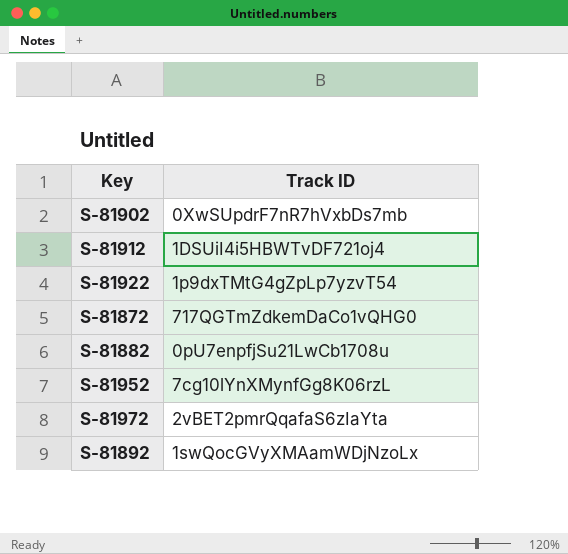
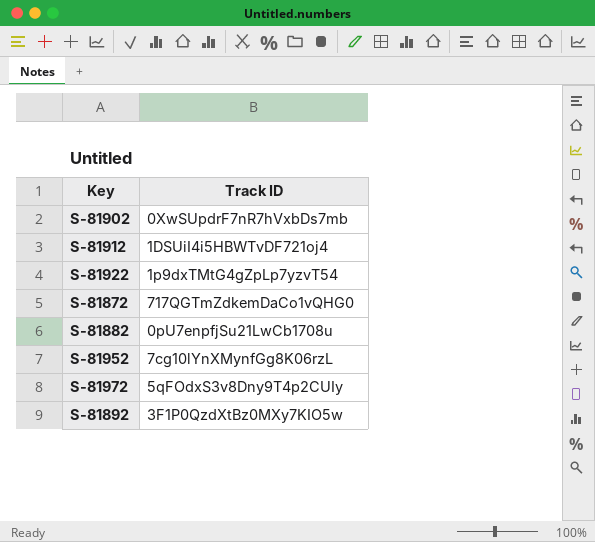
S-81972 | Track ID: 2vBET2pmrQqafaS6zIaYta -> 5qFOdxS3v8Dny9T4p2CUIy
S-81892 | Track ID: 1swQocGVyXMAamWDjNzoLx -> 3F1P0QzdXtBz0MXy7KIO5w

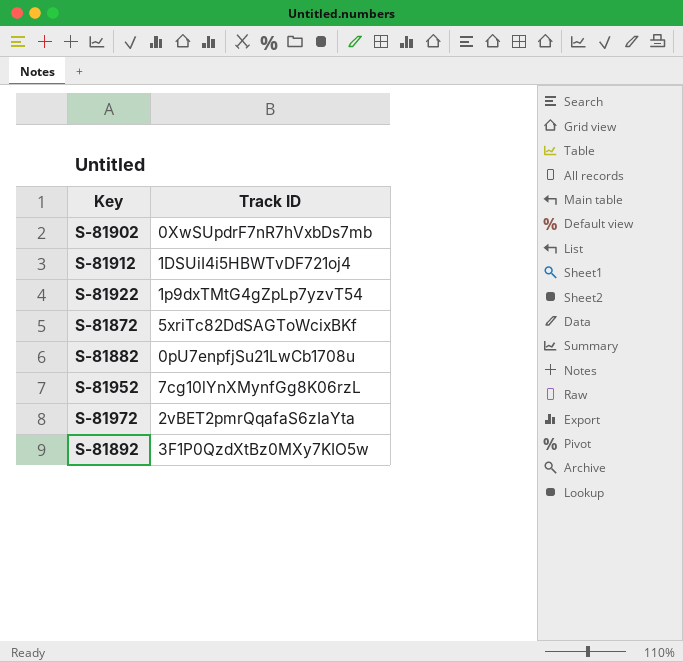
S-81872 | Track ID: 717QGTmZdkemDaCo1vQHG0 -> 5xriTc82DdSAGToWcixBKf
S-81972 | Track ID: 5qFOdxS3v8Dny9T4p2CUIy -> 2vBET2pmrQqafaS6zIaYta

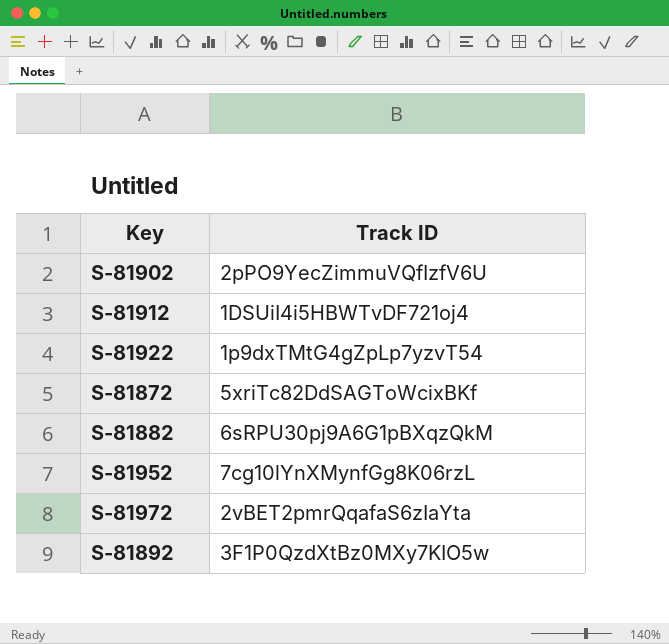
S-81902 | Track ID: 0XwSUpdrF7nR7hVxbDs7mb -> 2pPO9YecZimmuVQfIzfV6U
S-81882 | Track ID: 0pU7enpfjSu21LwCb1708u -> 6sRPU30pj9A6G1pBXqzQkM

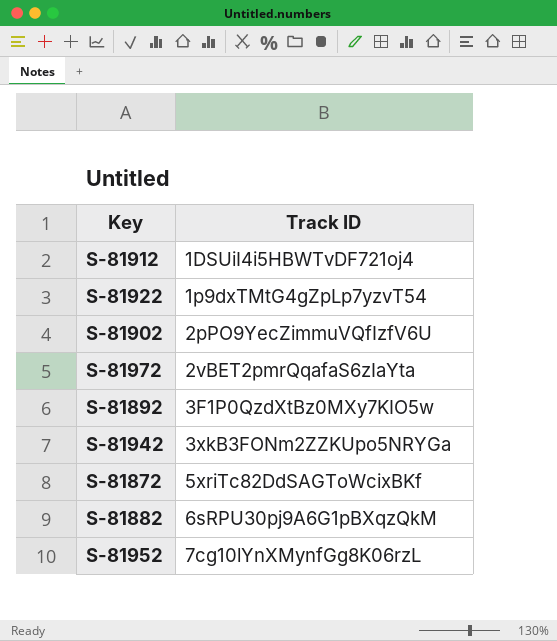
row order: none -> Track ID ascending
row S-81942: none -> 3xkB3FONm2ZZKUpo5NRYGa

